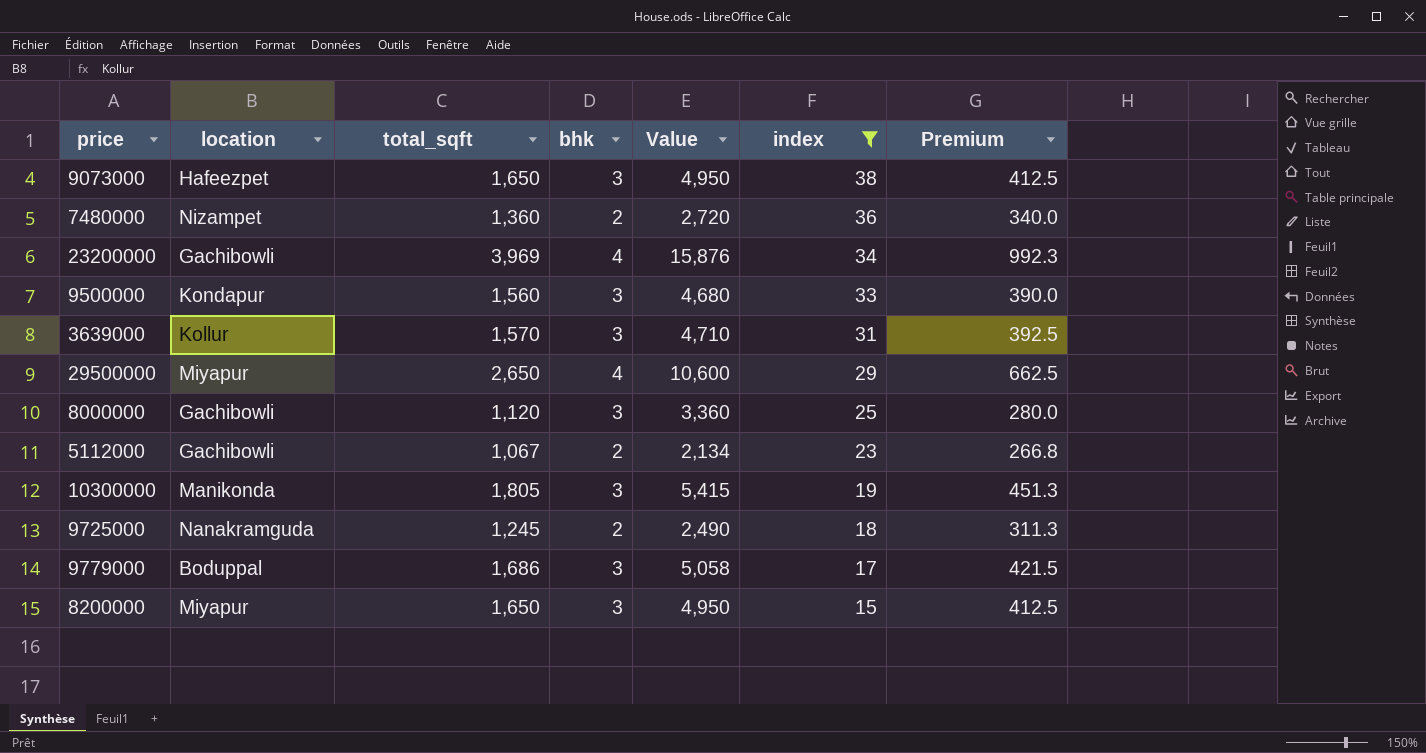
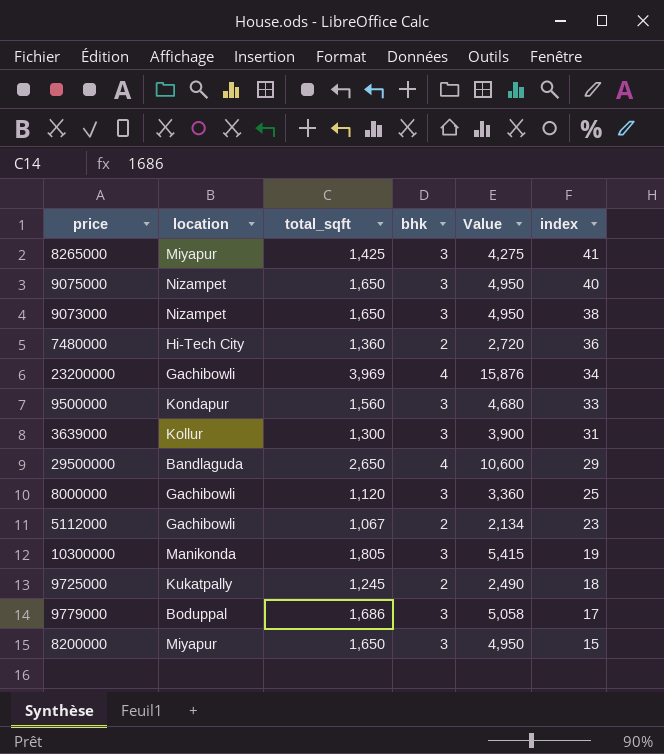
filter: index <= 38 -> none
column Premium | formula: [total_sqft] * 0.25 -> none
9073000 | location: Hafeezpet -> Nizampet
7480000 | location: Nizampet -> Hi-Tech City
3639000 | total_sqft: 1,570 -> 1,300
3639000 | Value: 4,710 -> 3,900
29500000 | location: Miyapur -> Bandlaguda
9725000 | location: Nanakramguda -> Kukatpally

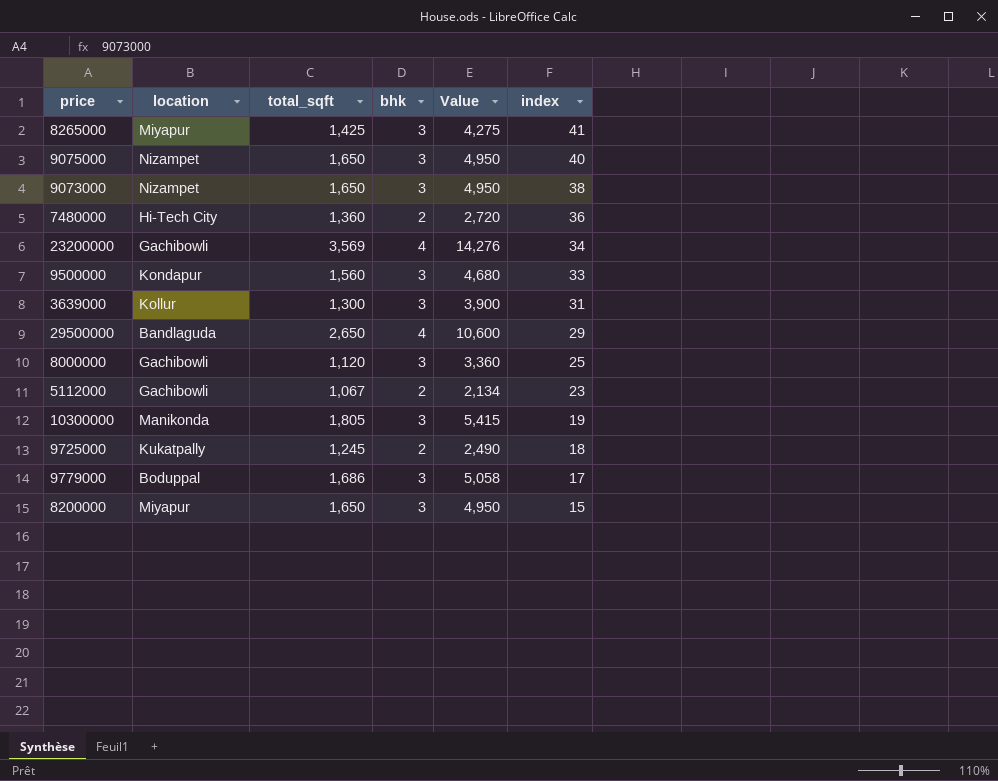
23200000 | total_sqft: 3,969 -> 3,569
23200000 | Value: 15,876 -> 14,276

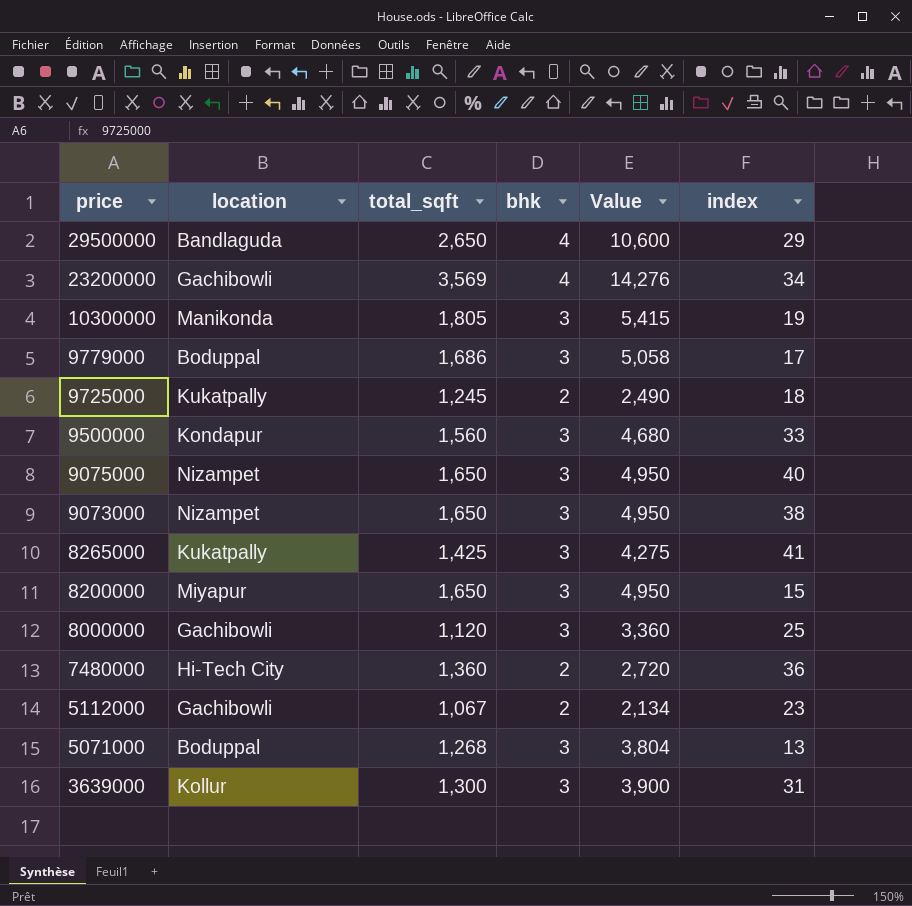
row order: index descending -> price descending
8265000 | location: Miyapur -> Kukatpally
row 5071000: none -> Boduppal | 1,268 | 3 | 3,804 | 13

